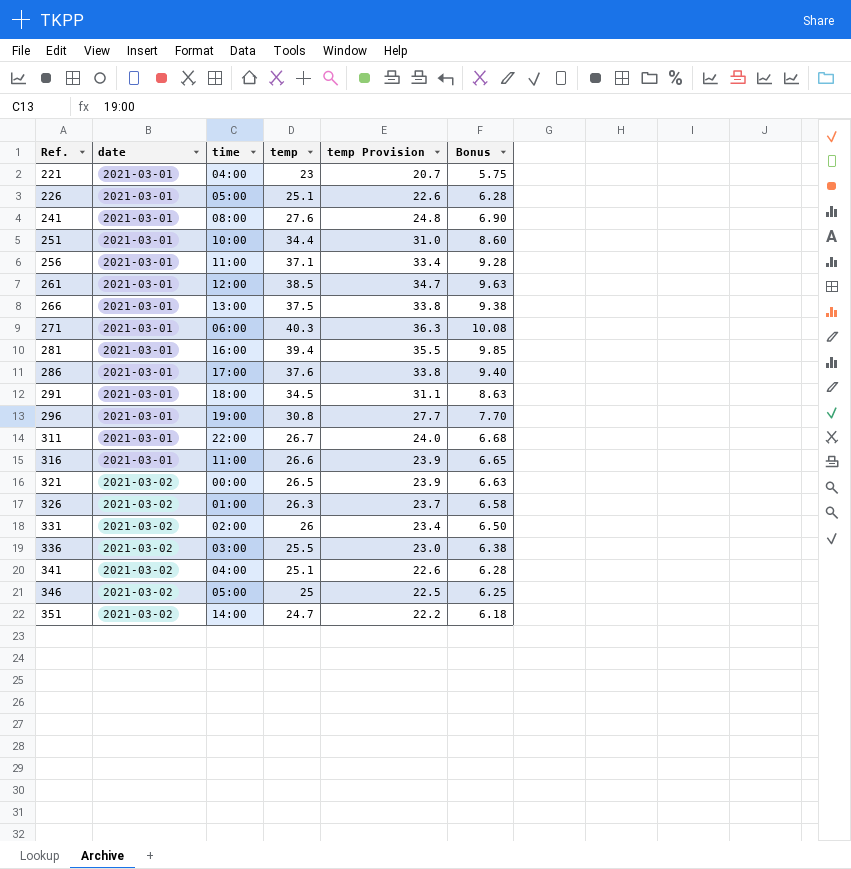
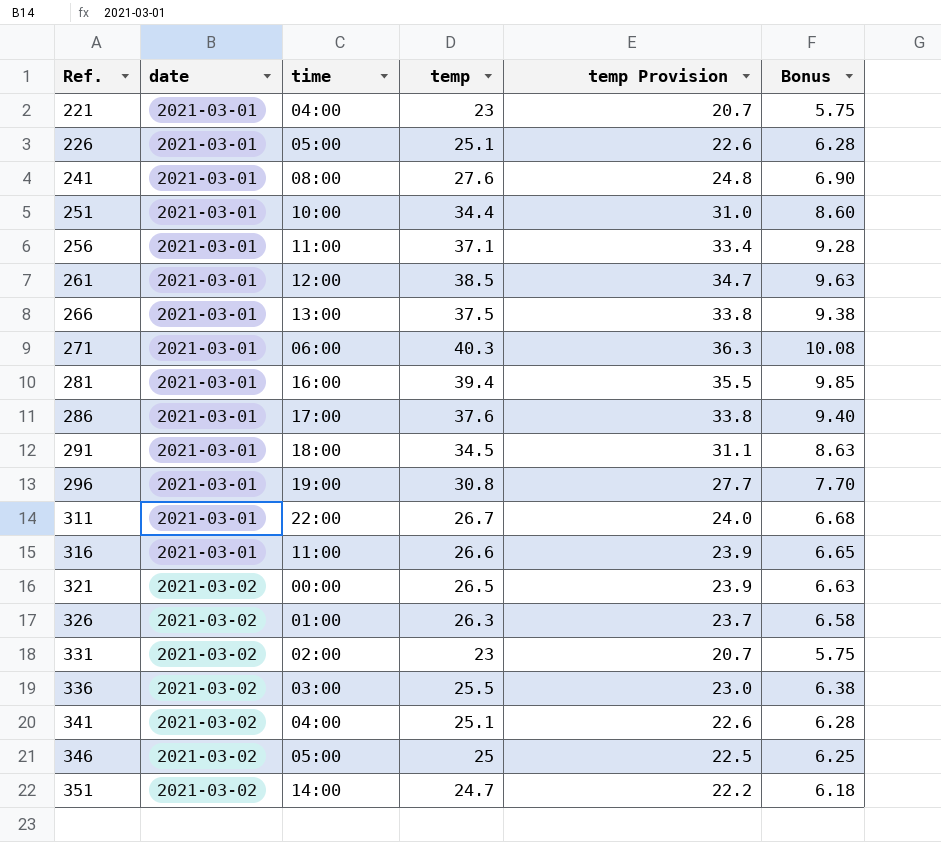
331 | temp: 26 -> 23
331 | temp Provision: 23.4 -> 20.7
331 | Bonus: 6.50 -> 5.75

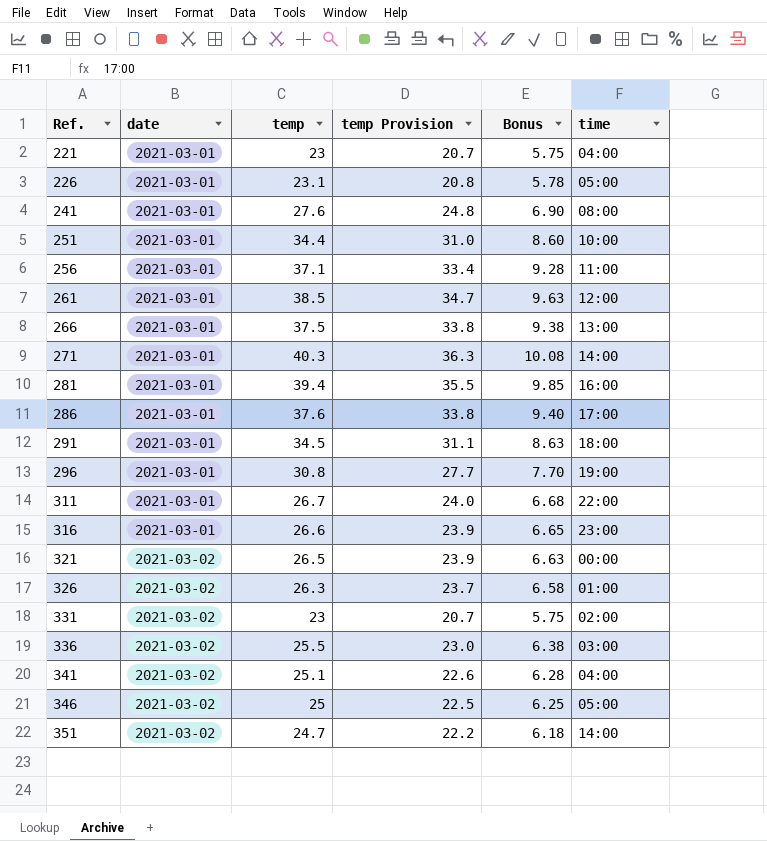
column time | position: 3 -> 6
226 | temp: 25.1 -> 23.1
226 | temp Provision: 22.6 -> 20.8
226 | Bonus: 6.28 -> 5.78
271 | time: 06:00 -> 14:00
316 | time: 11:00 -> 23:00

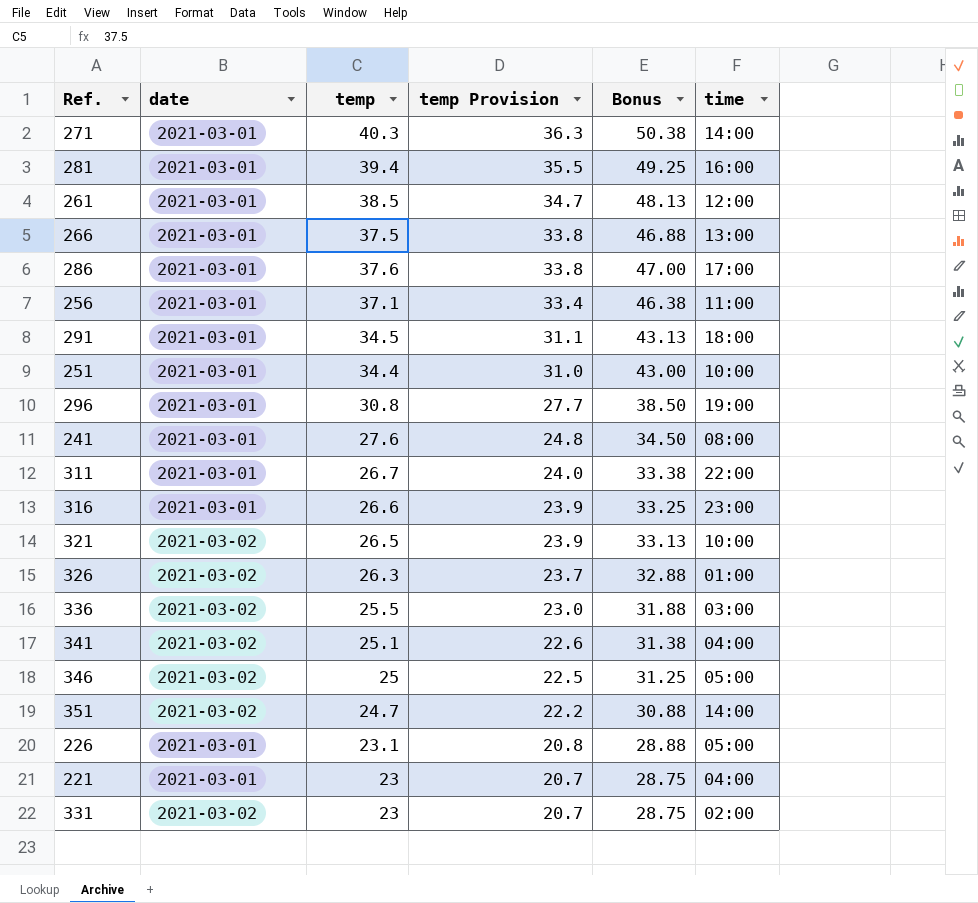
row order: Ref. ascending -> temp Provision descending
column Bonus | formula: [temp] * 0.25 -> [temp] * 1.25
321 | time: 00:00 -> 10:00

